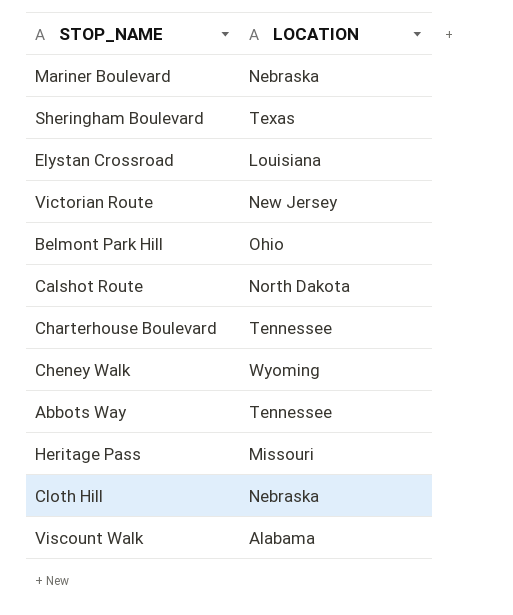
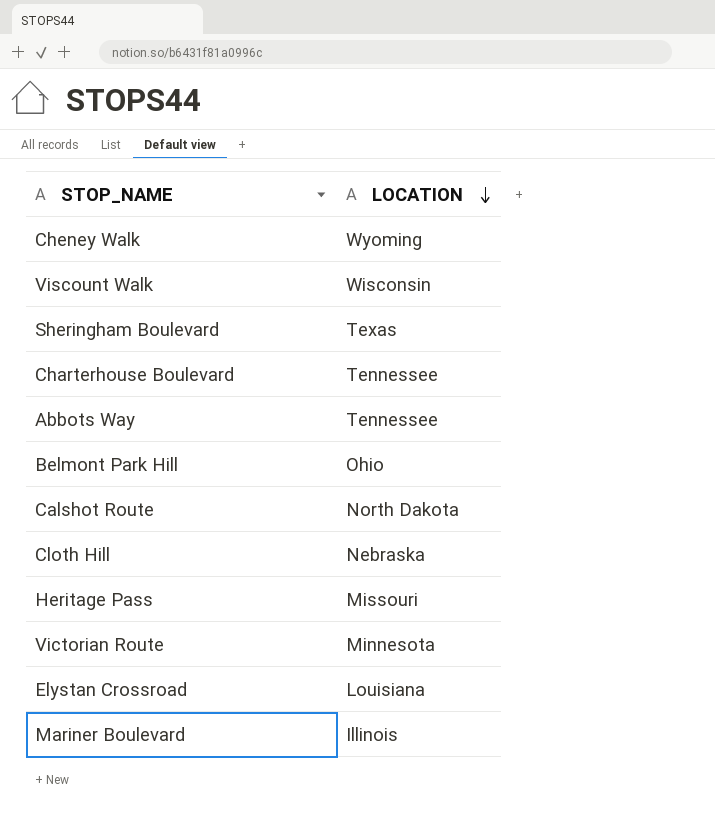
row order: none -> LOCATION descending
Viscount Walk | LOCATION: Alabama -> Wisconsin
Victorian Route | LOCATION: New Jersey -> Minnesota
Mariner Boulevard | LOCATION: Nebraska -> Illinois

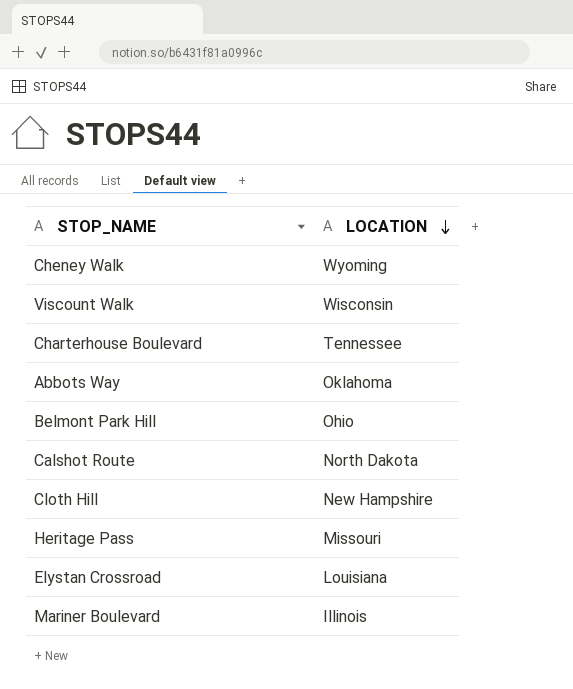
row Sheringham Boulevard: Texas -> none
row Victorian Route: Minnesota -> none
Abbots Way | LOCATION: Tennessee -> Oklahoma
Cloth Hill | LOCATION: Nebraska -> New Hampshire

